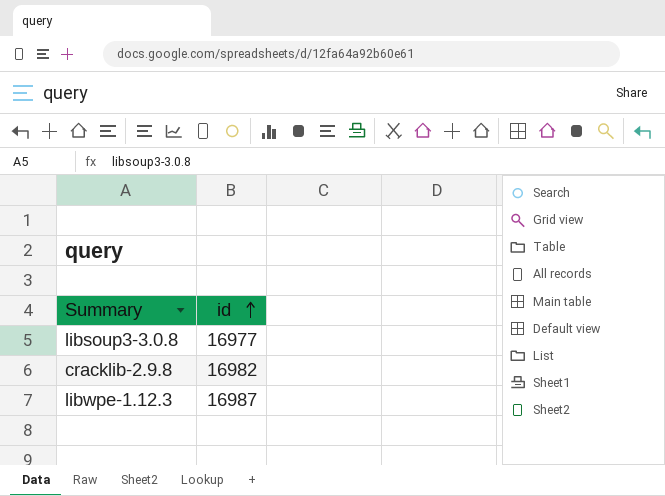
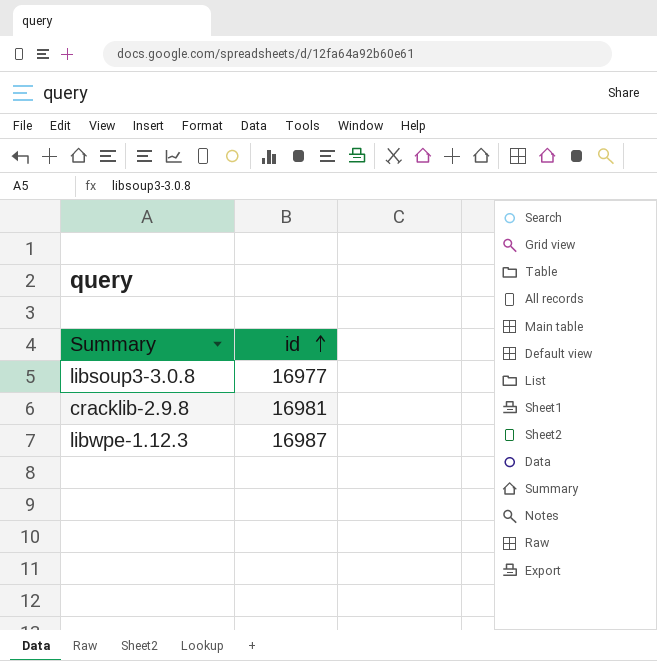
cracklib-2.9.8 | id: 16982 -> 16981

